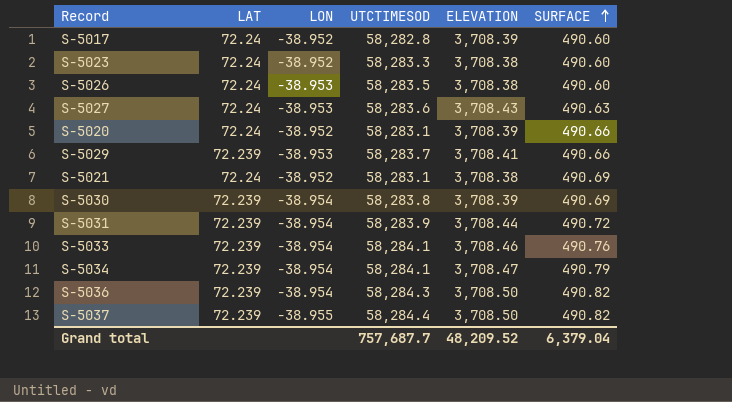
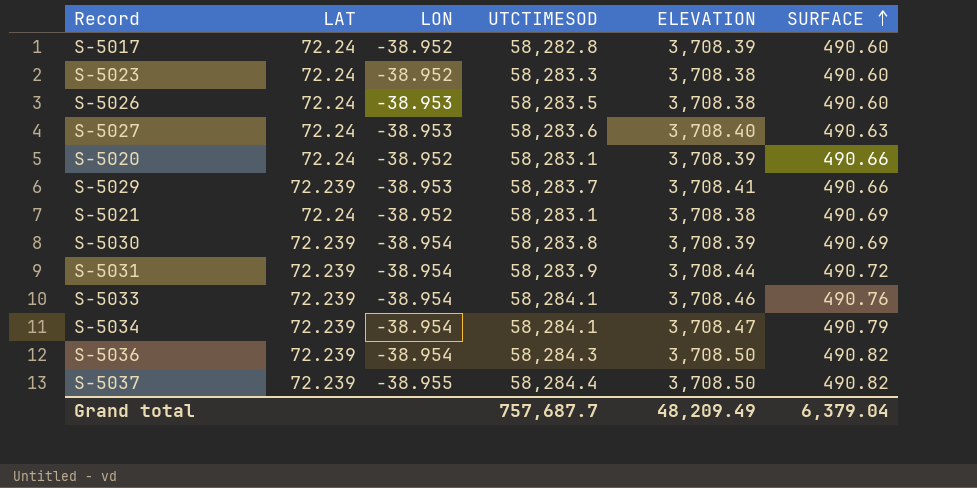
S-5027 | ELEVATION: 3,708.43 -> 3,708.40
Grand total | ELEVATION: 48,209.52 -> 48,209.49

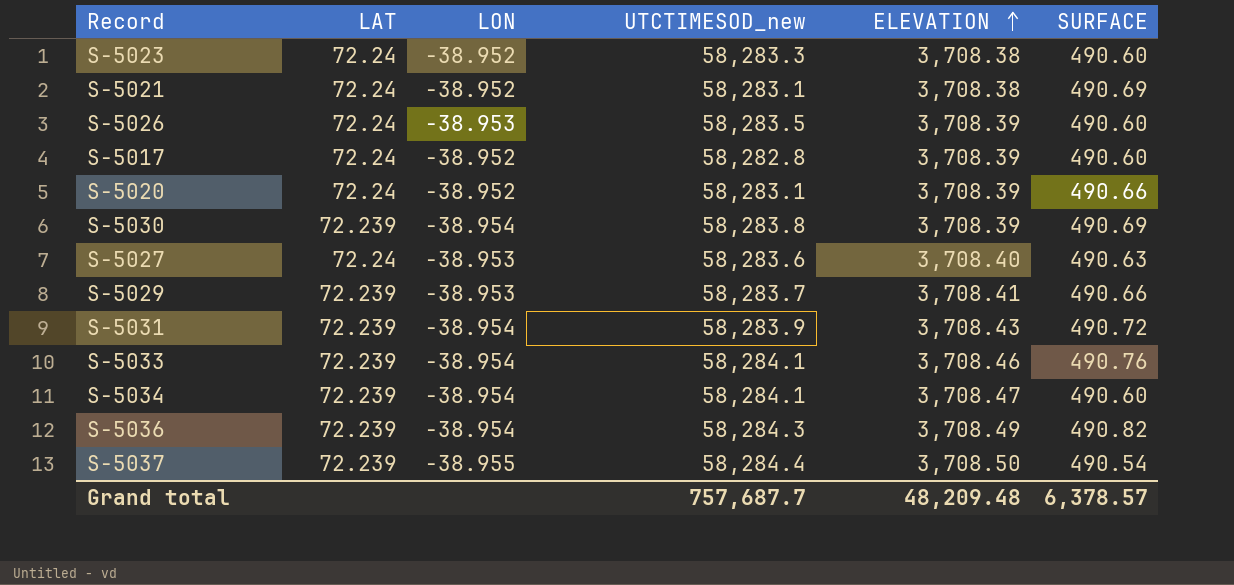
row order: SURFACE ascending -> ELEVATION ascending
column name: UTCTIMESOD -> UTCTIMESOD_new
S-5026 | ELEVATION: 3,708.38 -> 3,708.39
S-5031 | ELEVATION: 3,708.44 -> 3,708.43
S-5034 | SURFACE: 490.79 -> 490.60
S-5036 | ELEVATION: 3,708.50 -> 3,708.49
S-5037 | SURFACE: 490.82 -> 490.54
Grand total | ELEVATION: 48,209.49 -> 48,209.48
Grand total | SURFACE: 6,379.04 -> 6,378.57

